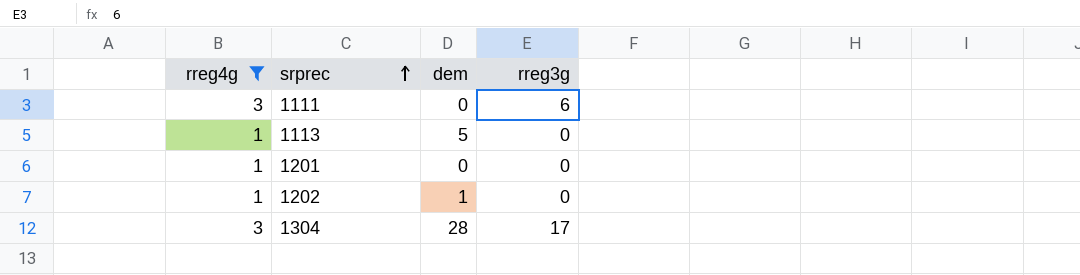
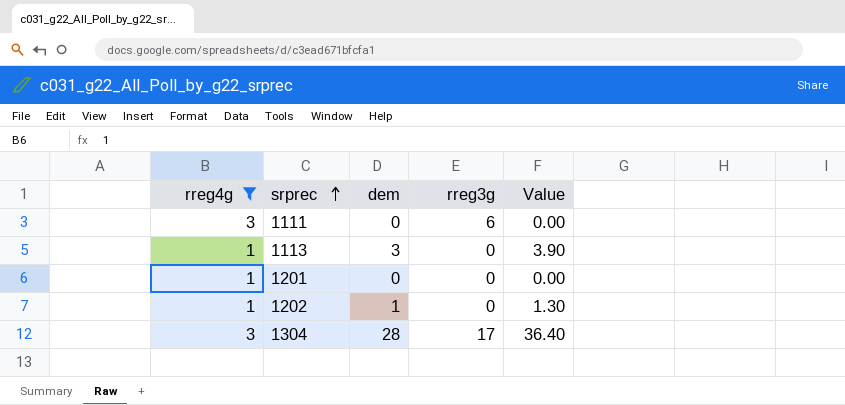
column Value | formula: none -> [dem] * 1.3
1113 | dem: 5 -> 3

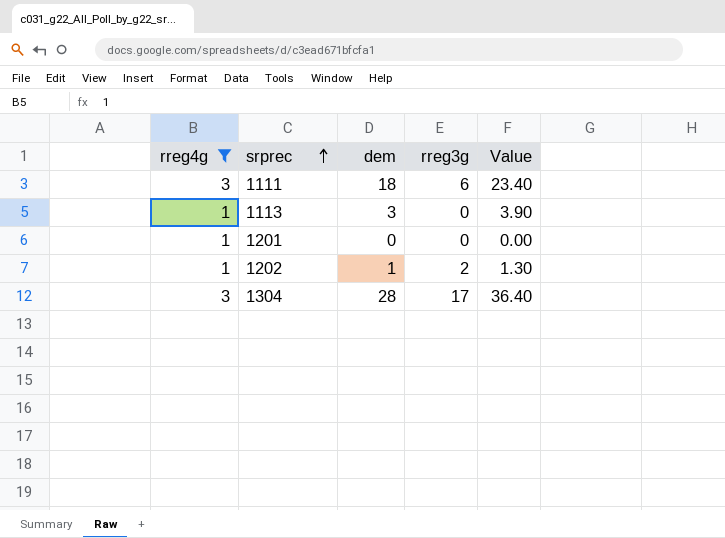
1111 | dem: 0 -> 18
1111 | Value: 0.00 -> 23.40
1202 | rreg3g: 0 -> 2

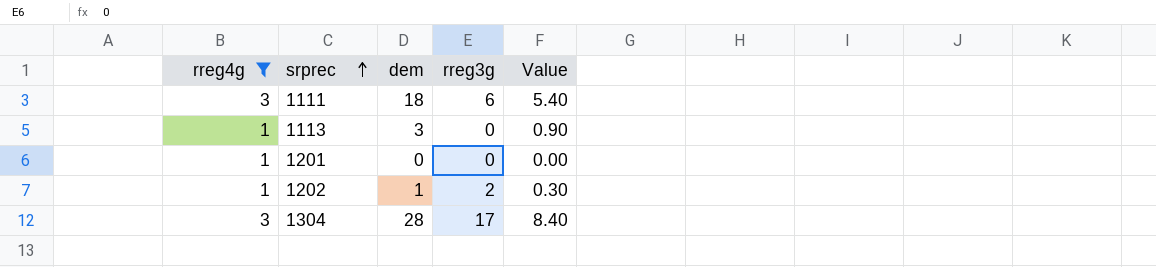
column Value | formula: [dem] * 1.3 -> [dem] * 0.3

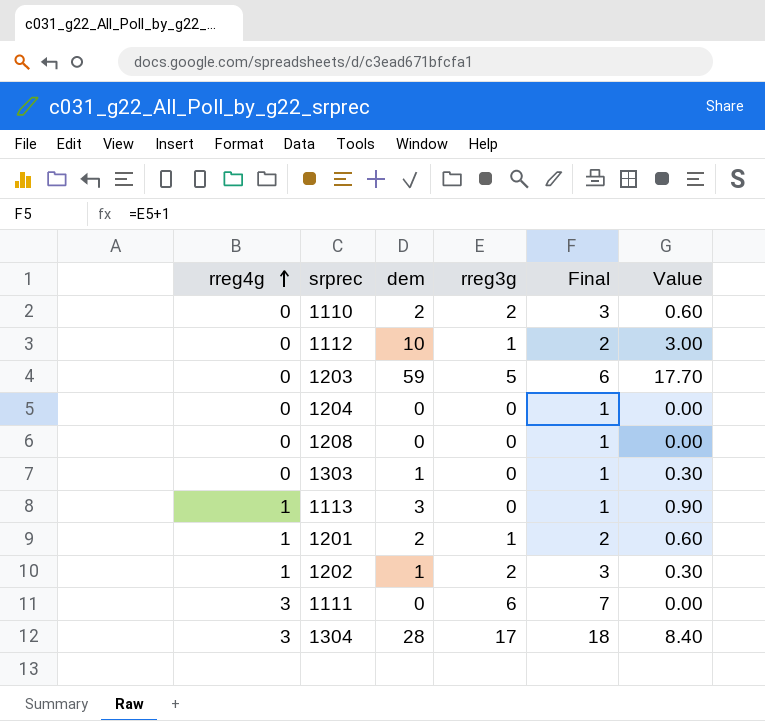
filter: rreg4g != 0 -> none
row order: srprec ascending -> rreg4g ascending
column Final | formula: none -> [rreg3g] + 1
1201 | dem: 0 -> 2
1201 | rreg3g: 0 -> 1
1201 | Value: 0.00 -> 0.60
1111 | dem: 18 -> 0
1111 | Value: 5.40 -> 0.00

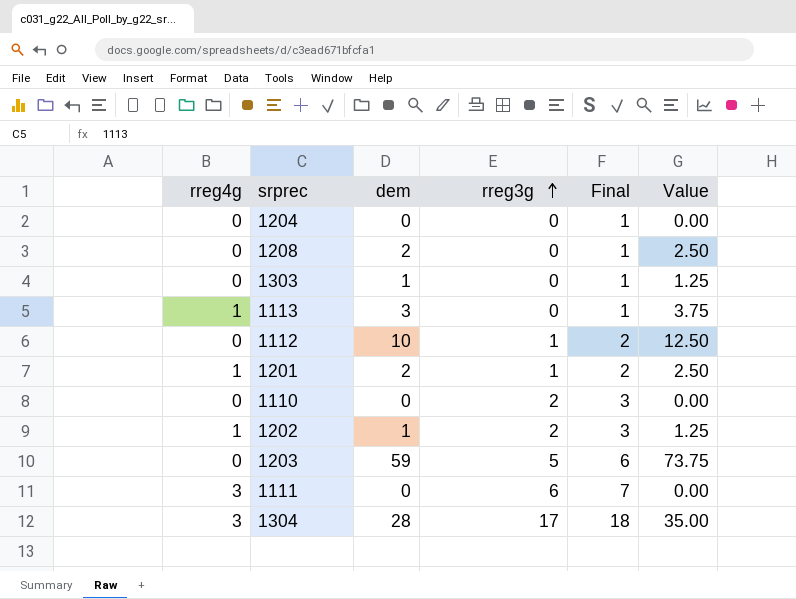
row order: rreg4g ascending -> rreg3g ascending
column Value | formula: [dem] * 0.3 -> [dem] * 1.25
1208 | dem: 0 -> 2
1110 | dem: 2 -> 0

